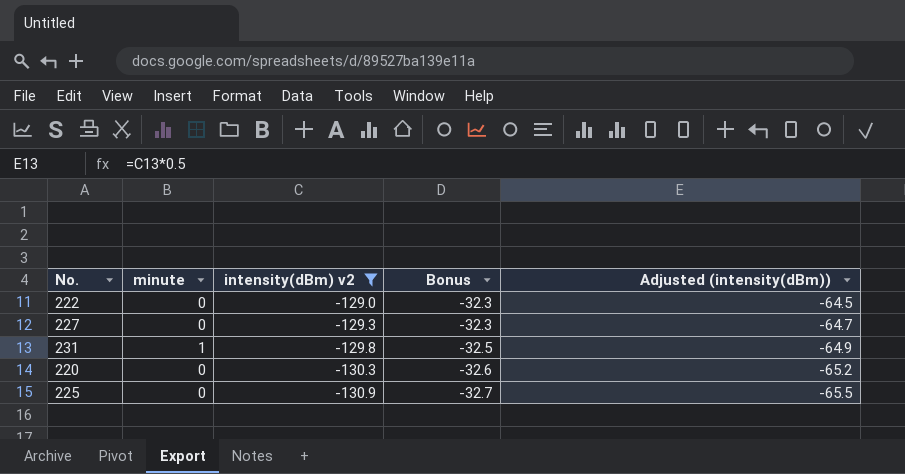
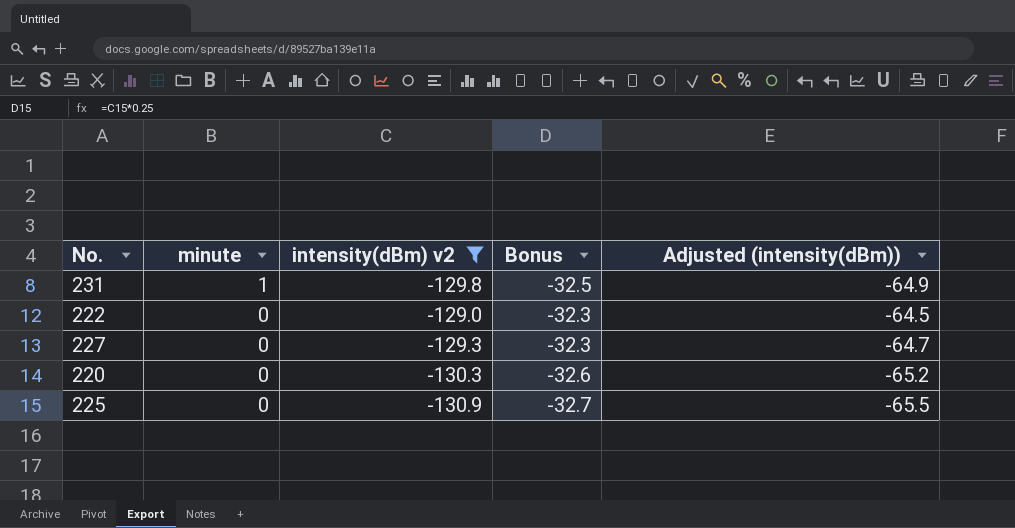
row order: intensity(dBm) v2 descending -> minute descending

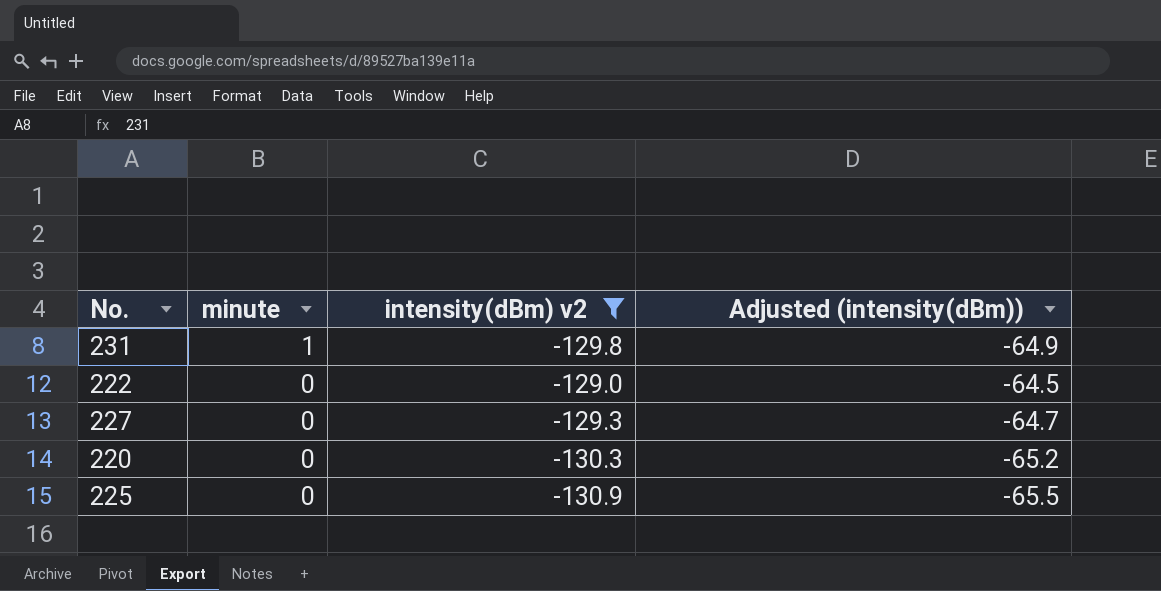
column Bonus | formula: [intensity(dBm) v2] * 0.25 -> none

